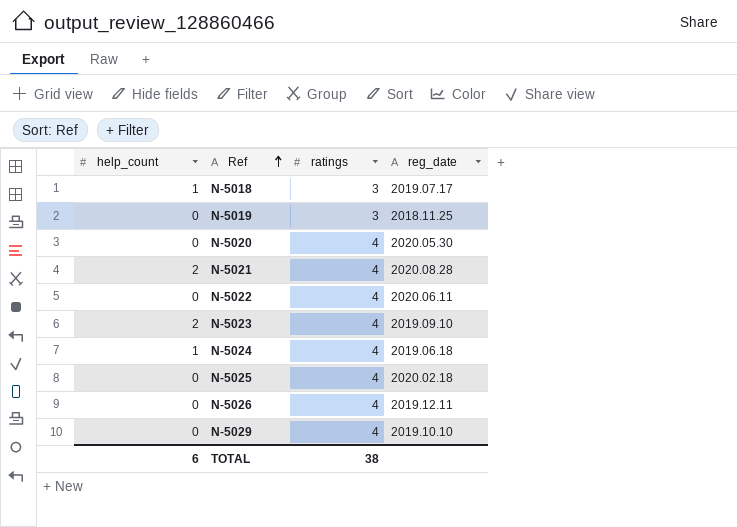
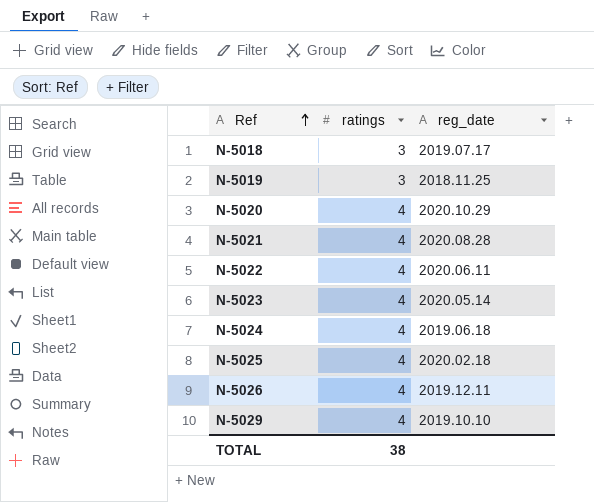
column help_count | position: 1 -> none
N-5020 | reg_date: 2020.05.30 -> 2020.10.29
N-5023 | reg_date: 2019.09.10 -> 2020.05.14

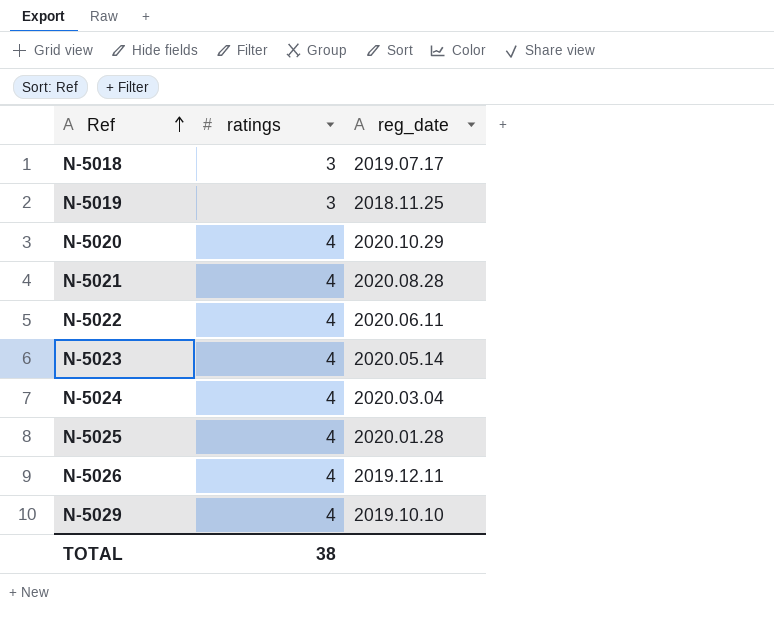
N-5024 | reg_date: 2019.06.18 -> 2020.03.04
N-5025 | reg_date: 2020.02.18 -> 2020.01.28

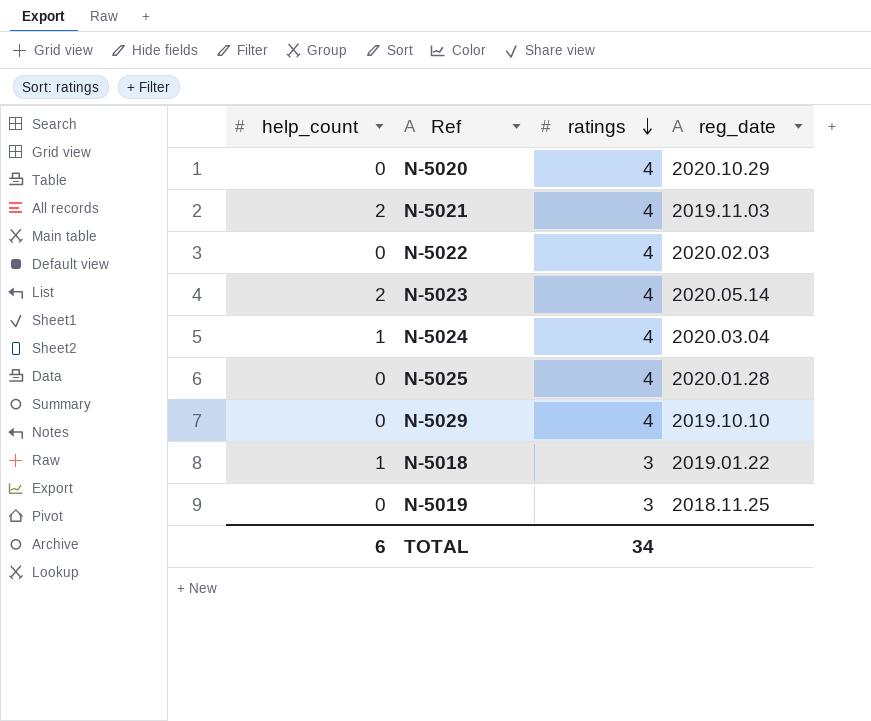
row order: Ref ascending -> ratings descending
column help_count | position: none -> 1
row N-5026: 4 | 2019.12.11 -> none
N-5021 | reg_date: 2020.08.28 -> 2019.11.03
N-5022 | reg_date: 2020.06.11 -> 2020.02.03
N-5018 | reg_date: 2019.07.17 -> 2019.01.22
TOTAL | ratings: 38 -> 34

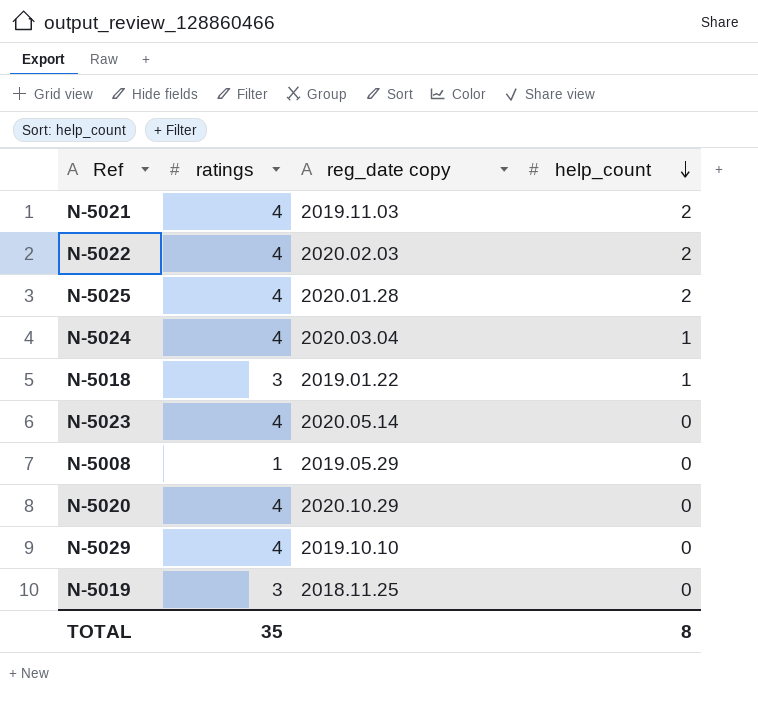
row order: ratings descending -> help_count descending
column name: reg_date -> reg_date copy
column help_count | position: 1 -> 4
N-5022 | help_count: 0 -> 2
N-5025 | help_count: 0 -> 2
N-5023 | help_count: 2 -> 0
row N-5008: none -> 1 | 2019.05.29 | 0
TOTAL | ratings: 34 -> 35
TOTAL | help_count: 6 -> 8

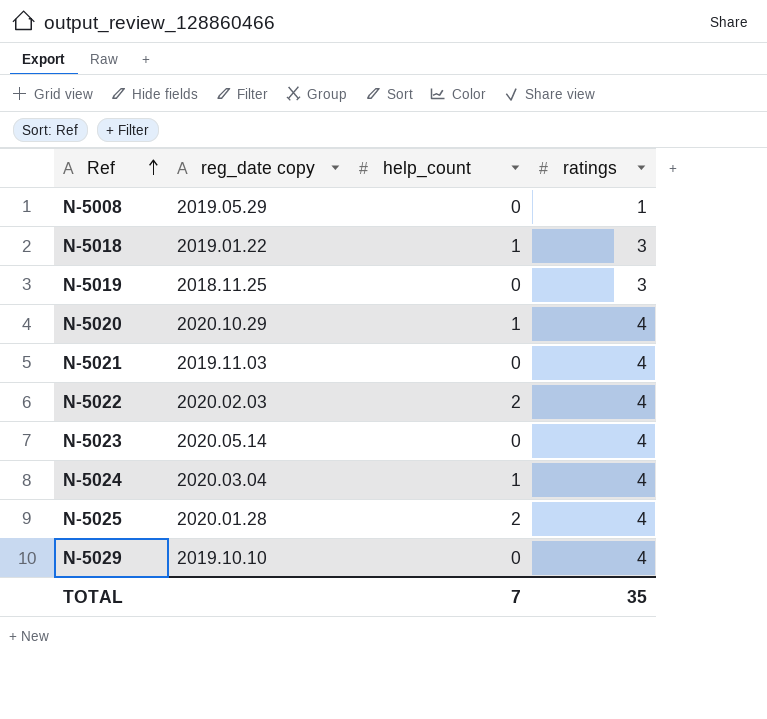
row order: help_count descending -> Ref ascending
column ratings | position: 2 -> 4
N-5020 | help_count: 0 -> 1
N-5021 | help_count: 2 -> 0
TOTAL | help_count: 8 -> 7

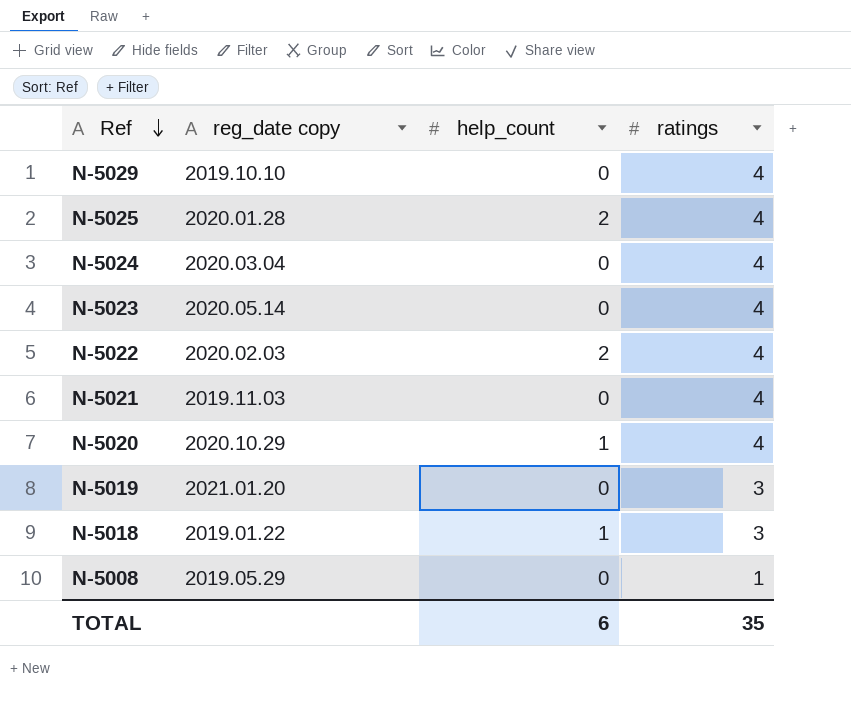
row order: Ref ascending -> Ref descending
N-5024 | help_count: 1 -> 0
N-5019 | reg_date copy: 2018.11.25 -> 2021.01.20
TOTAL | help_count: 7 -> 6

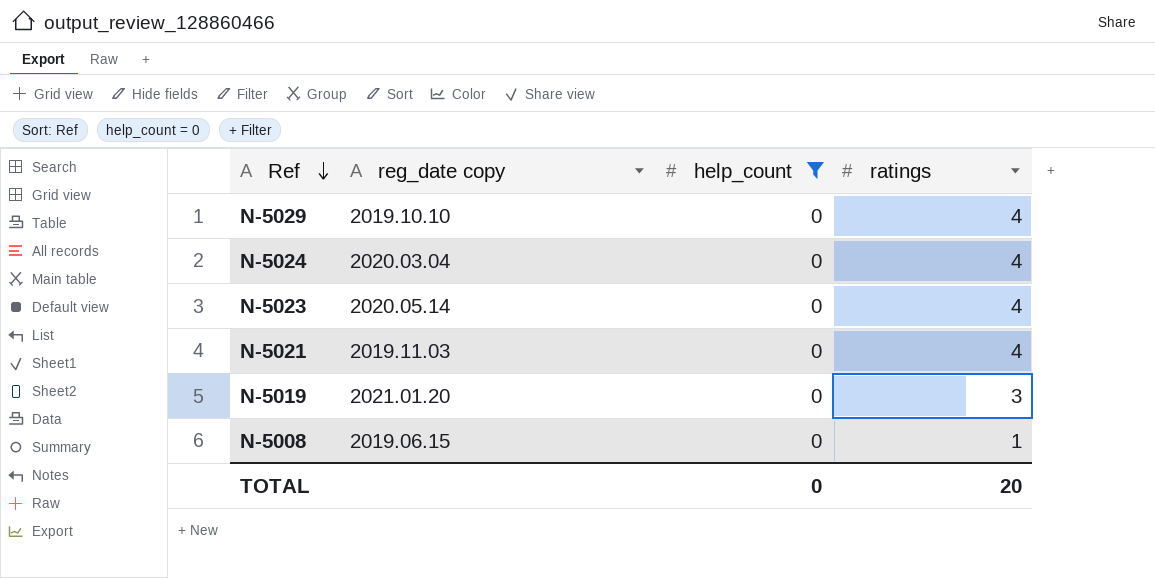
filter: none -> help_count = 0
N-5008 | reg_date copy: 2019.05.29 -> 2019.06.15
TOTAL | help_count: 6 -> 0
TOTAL | ratings: 35 -> 20

